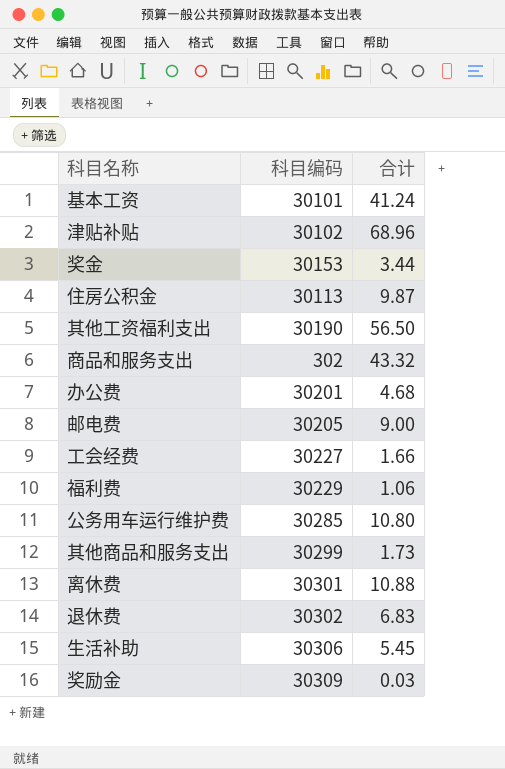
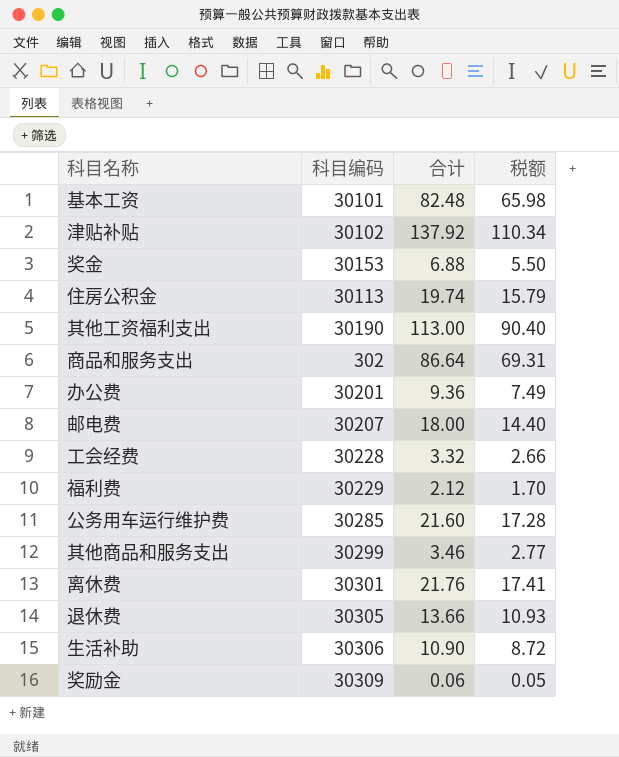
column 税额 | formula: none -> [合计] * 0.8
基本工资 | 合计: 41.24 -> 82.48
津贴补贴 | 合计: 68.96 -> 137.92
奖金 | 合计: 3.44 -> 6.88
住房公积金 | 合计: 9.87 -> 19.74
其他工资福利支出 | 合计: 56.50 -> 113.00
商品和服务支出 | 合计: 43.32 -> 86.64
办公费 | 合计: 4.68 -> 9.36
邮电费 | 科目编码: 30205 -> 30207
邮电费 | 合计: 9.00 -> 18.00
工会经费 | 科目编码: 30227 -> 30228
工会经费 | 合计: 1.66 -> 3.32
福利费 | 合计: 1.06 -> 2.12
公务用车运行维护费 | 合计: 10.80 -> 21.60
其他商品和服务支出 | 合计: 1.73 -> 3.46
离休费 | 合计: 10.88 -> 21.76
退休费 | 科目编码: 30302 -> 30305
退休费 | 合计: 6.83 -> 13.66
生活补助 | 合计: 5.45 -> 10.90
奖励金 | 合计: 0.03 -> 0.06

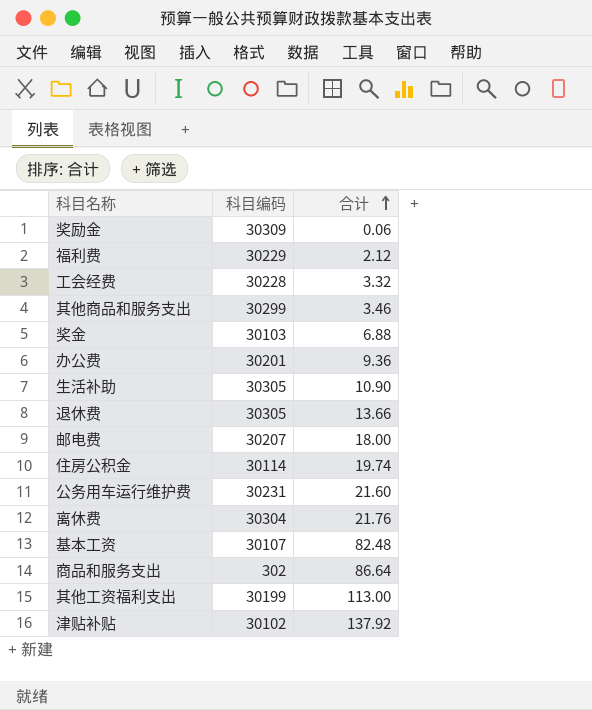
row order: none -> 合计 ascending
column 税额 | formula: [合计] * 0.8 -> none
奖金 | 科目编码: 30153 -> 30103
生活补助 | 科目编码: 30306 -> 30305
住房公积金 | 科目编码: 30113 -> 30114
公务用车运行维护费 | 科目编码: 30285 -> 30231
离休费 | 科目编码: 30301 -> 30304
基本工资 | 科目编码: 30101 -> 30107
其他工资福利支出 | 科目编码: 30190 -> 30199

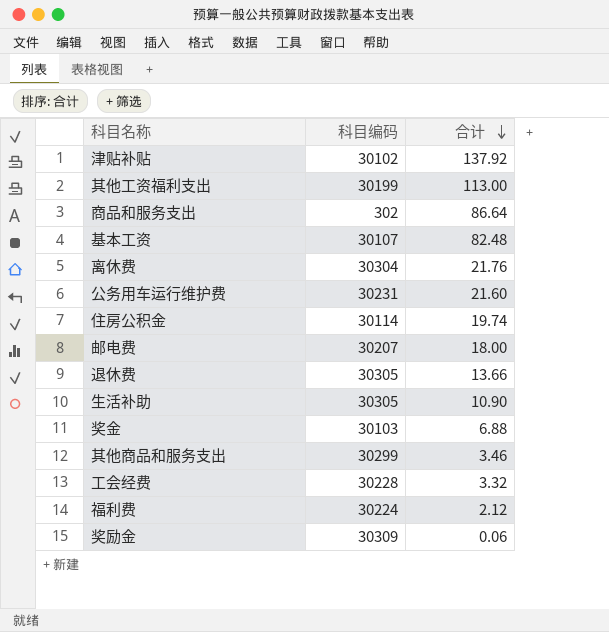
row order: 合计 ascending -> 合计 descending
row 办公费: 30201 | 9.36 -> none
福利费 | 科目编码: 30229 -> 30224

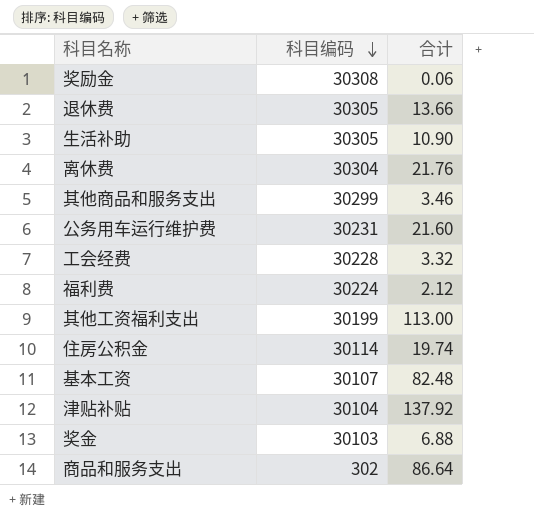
row order: 合计 descending -> 科目编码 descending
row 邮电费: 30207 | 18.00 -> none
奖励金 | 科目编码: 30309 -> 30308
津贴补贴 | 科目编码: 30102 -> 30104

